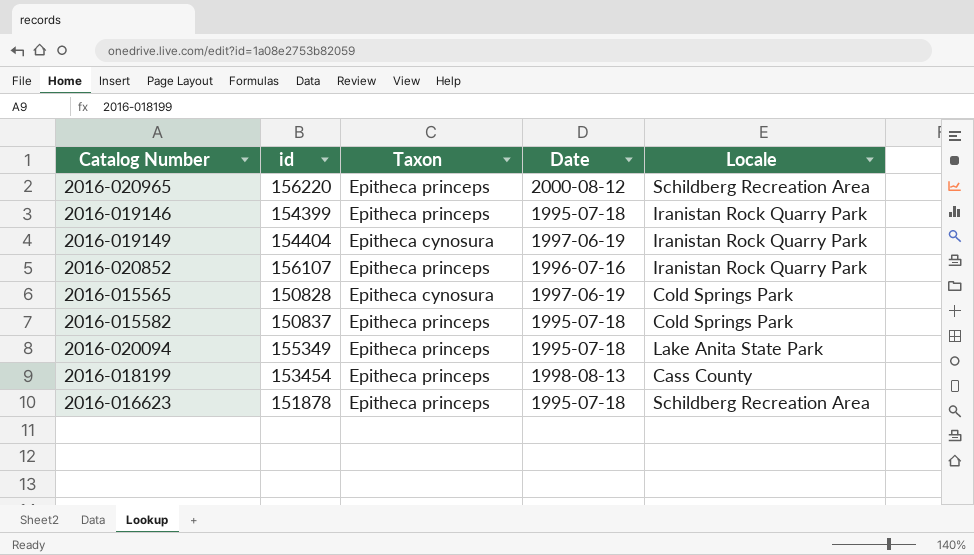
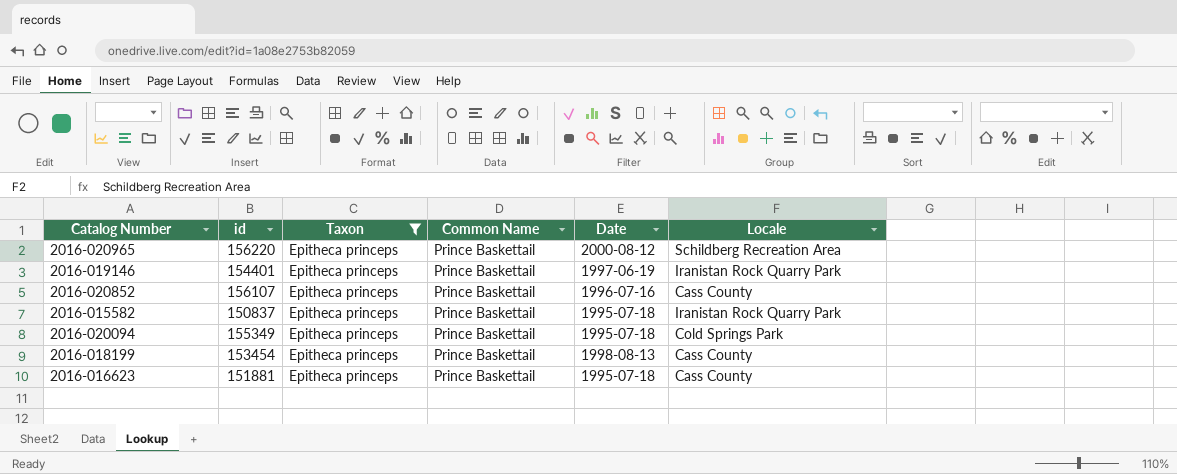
filter: none -> Taxon = Epitheca princeps
column Common Name | position: none -> 4
2016-019146 | id: 154399 -> 154401
2016-019146 | Date: 1995-07-18 -> 1997-06-19
2016-020852 | Locale: Iranistan Rock Quarry Park -> Cass County
2016-015582 | Locale: Cold Springs Park -> Iranistan Rock Quarry Park
2016-020094 | Locale: Lake Anita State Park -> Cold Springs Park
2016-016623 | id: 151878 -> 151881
2016-016623 | Locale: Schildberg Recreation Area -> Cass County

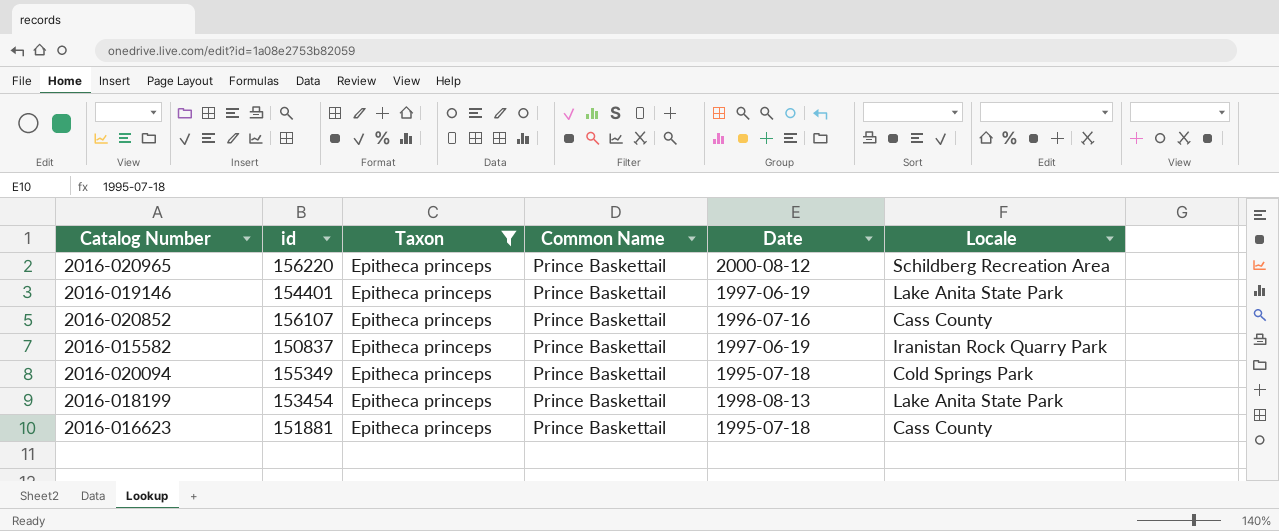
2016-019146 | Locale: Iranistan Rock Quarry Park -> Lake Anita State Park
2016-015582 | Date: 1995-07-18 -> 1997-06-19
2016-018199 | Locale: Cass County -> Lake Anita State Park

